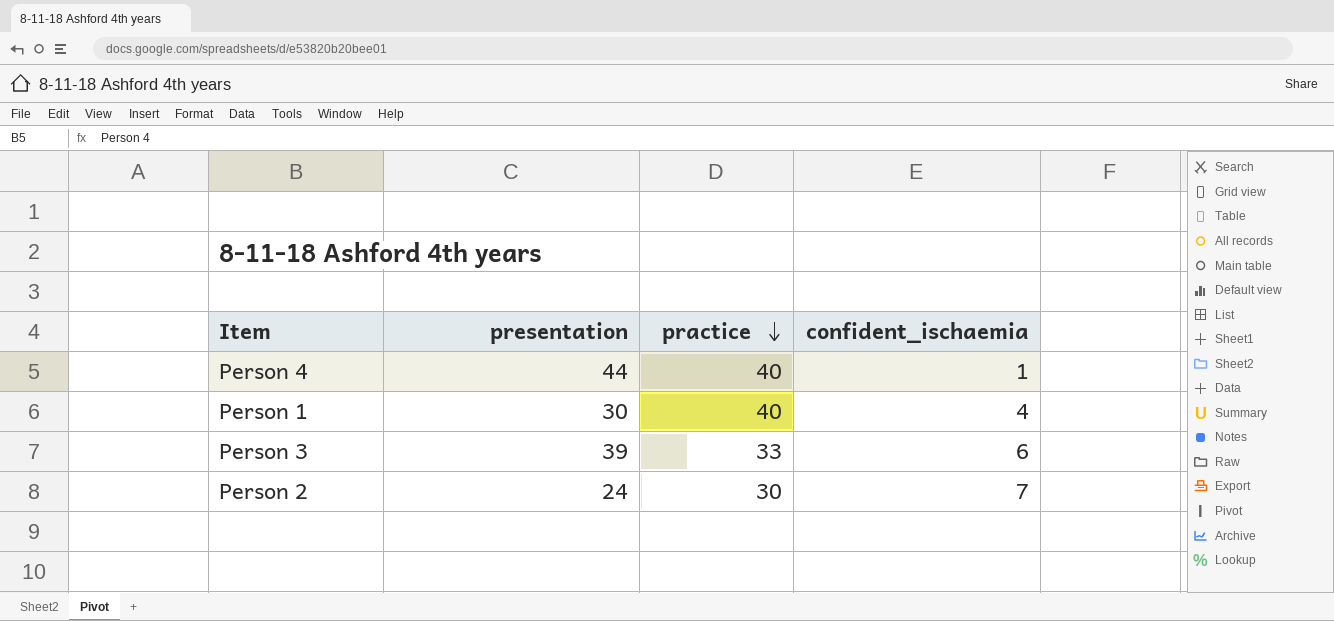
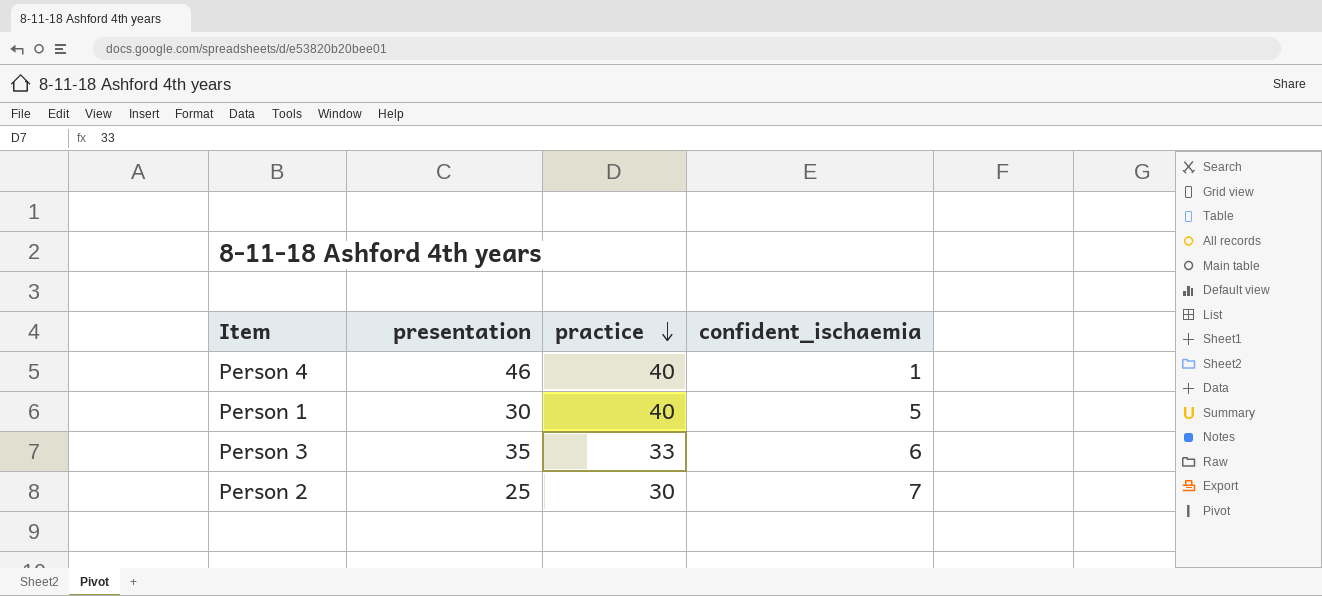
Person 4 | presentation: 44 -> 46
Person 1 | confident_ischaemia: 4 -> 5
Person 3 | presentation: 39 -> 35
Person 2 | presentation: 24 -> 25

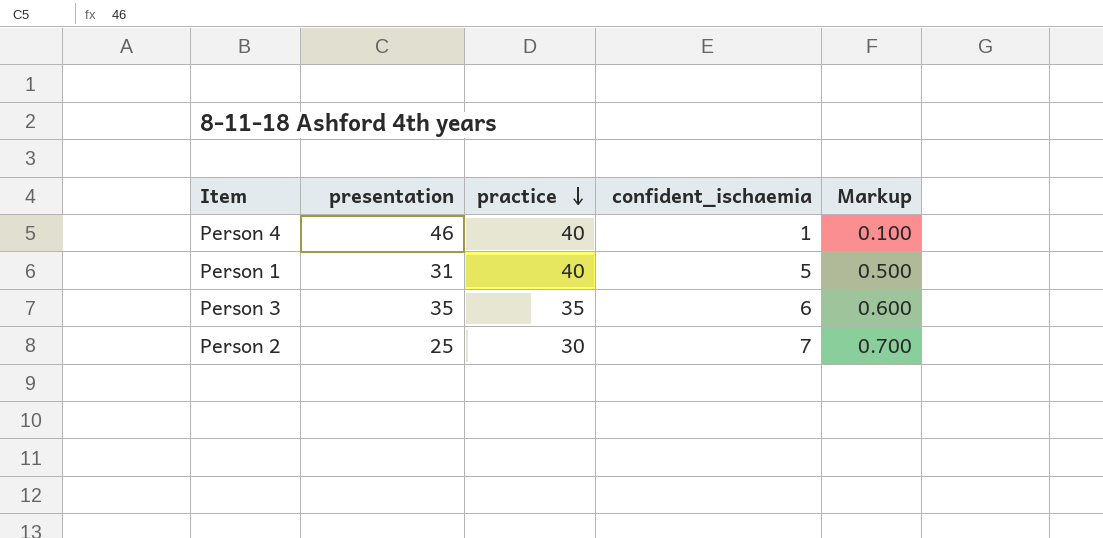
column Markup | formula: none -> [confident_ischaemia] * 0.1
Person 1 | presentation: 30 -> 31
Person 3 | practice: 33 -> 35

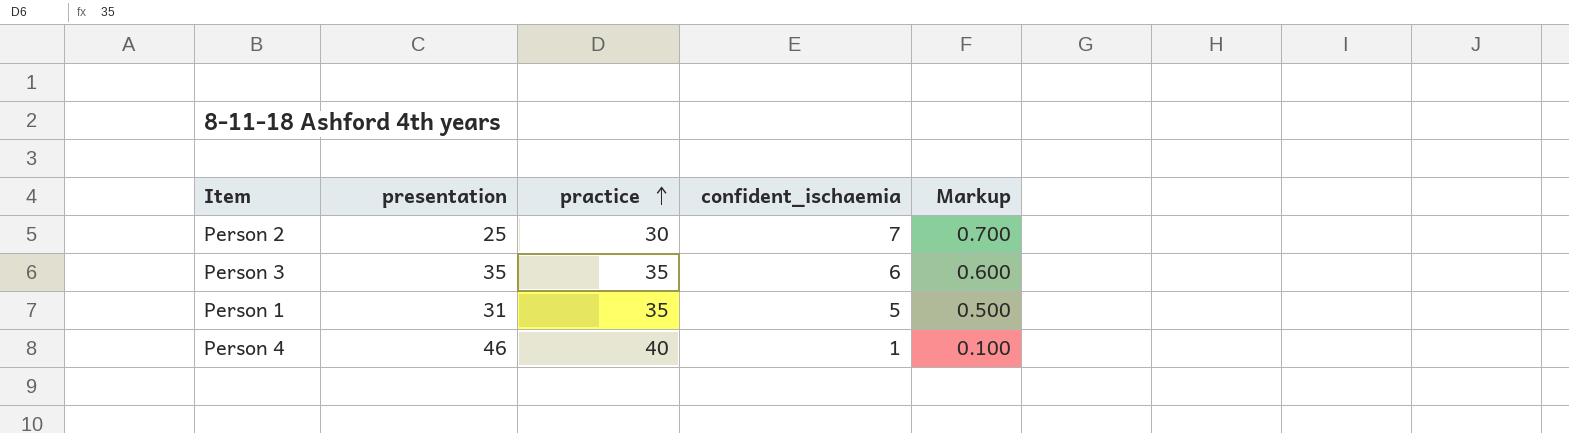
row order: practice descending -> practice ascending
Person 1 | practice: 40 -> 35

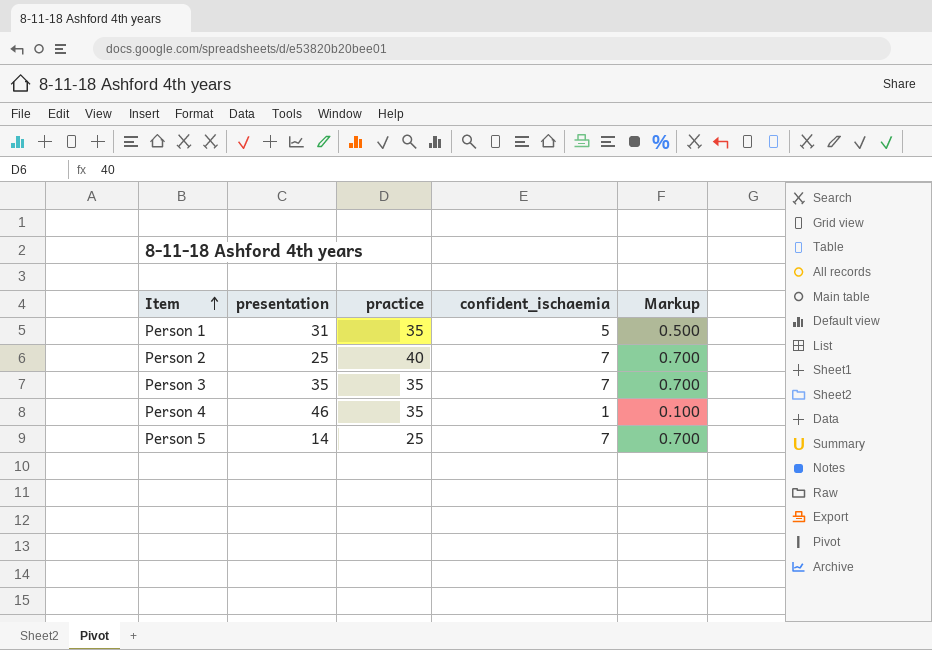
row order: practice ascending -> Item ascending
Person 2 | practice: 30 -> 40
Person 3 | confident_ischaemia: 6 -> 7
Person 3 | Markup: 0.600 -> 0.700
Person 4 | practice: 40 -> 35
row Person 5: none -> 14 | 25 | 7 | 0.700

